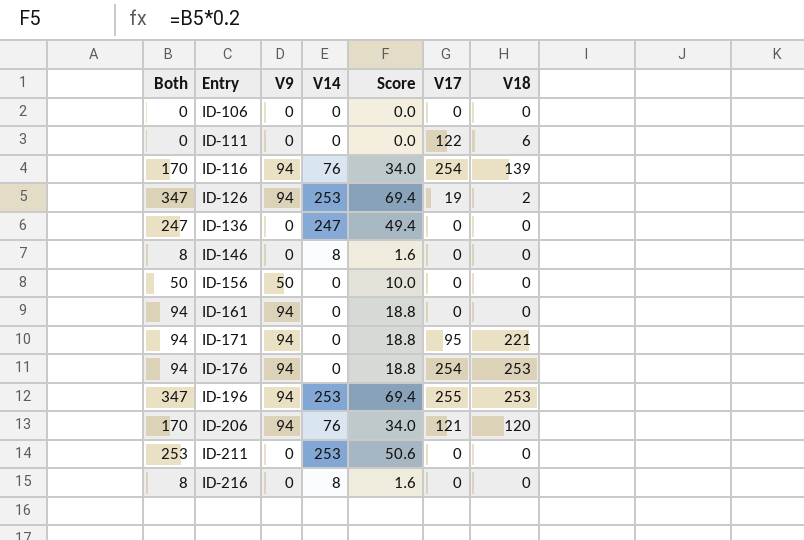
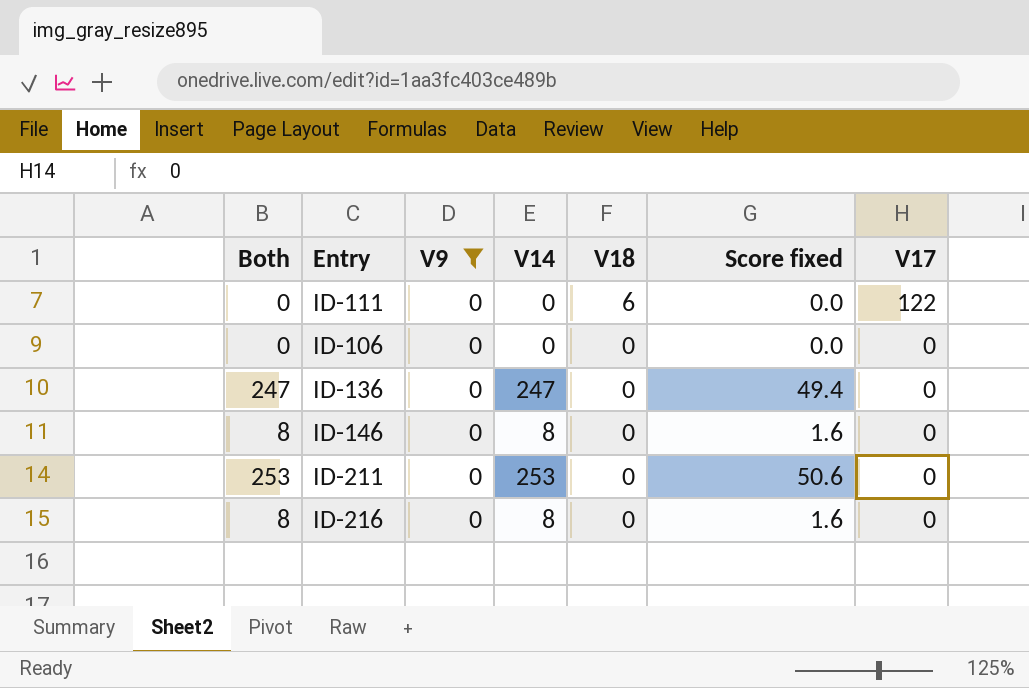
filter: none -> V9 = 0
row order: Entry ascending -> V18 descending
column V18 | position: 7 -> 5
column name: Score -> Score fixed

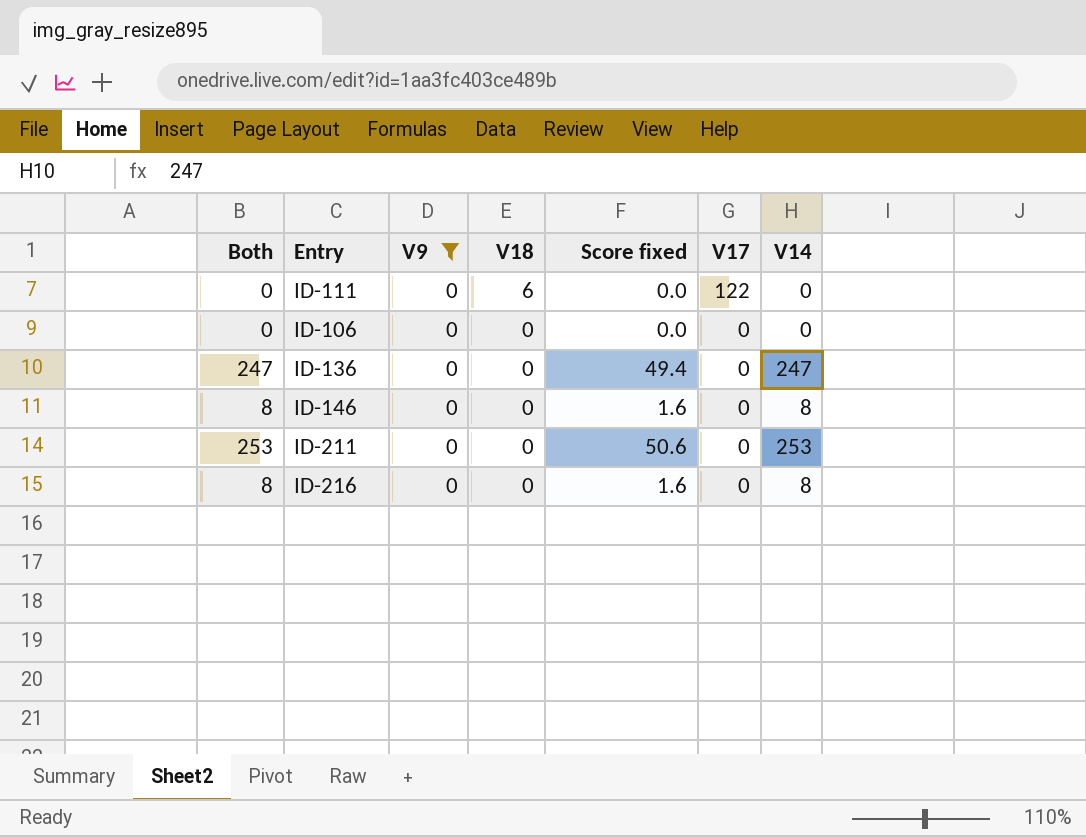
column V14 | position: 4 -> 7

